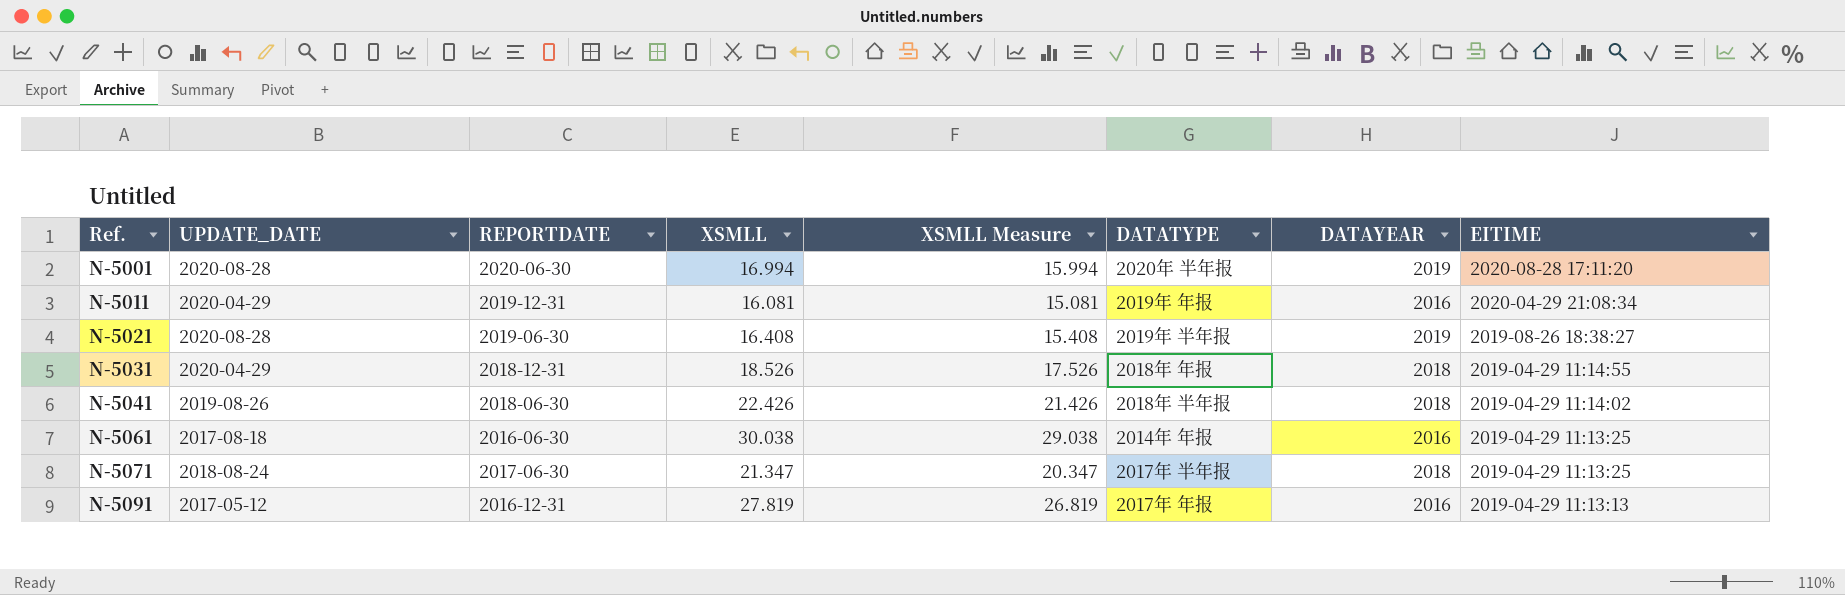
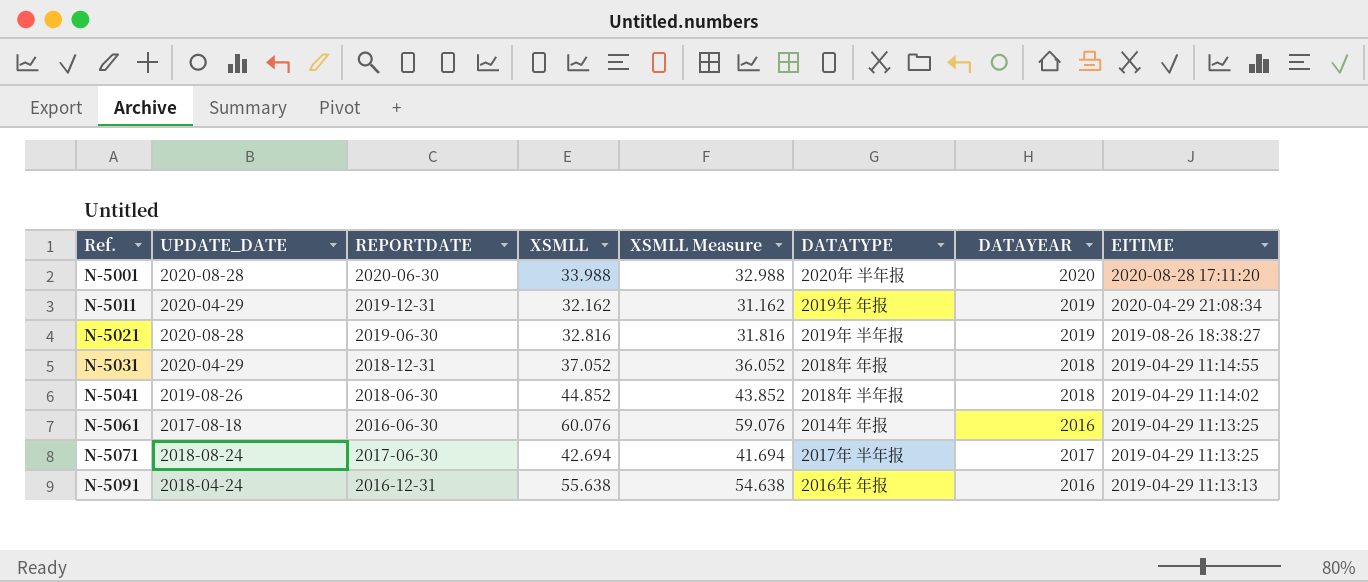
N-5001 | XSMLL: 16.994 -> 33.988
N-5001 | XSMLL Measure: 15.994 -> 32.988
N-5001 | DATAYEAR: 2019 -> 2020
N-5011 | XSMLL: 16.081 -> 32.162
N-5011 | XSMLL Measure: 15.081 -> 31.162
N-5011 | DATAYEAR: 2016 -> 2019
N-5021 | XSMLL: 16.408 -> 32.816
N-5021 | XSMLL Measure: 15.408 -> 31.816
N-5031 | XSMLL: 18.526 -> 37.052
N-5031 | XSMLL Measure: 17.526 -> 36.052
N-5041 | XSMLL: 22.426 -> 44.852
N-5041 | XSMLL Measure: 21.426 -> 43.852
N-5061 | XSMLL: 30.038 -> 60.076
N-5061 | XSMLL Measure: 29.038 -> 59.076
N-5071 | XSMLL: 21.347 -> 42.694
N-5071 | XSMLL Measure: 20.347 -> 41.694
N-5071 | DATAYEAR: 2018 -> 2017
N-5091 | UPDATE_DATE: 2017-05-12 -> 2018-04-24
N-5091 | XSMLL: 27.819 -> 55.638
N-5091 | XSMLL Measure: 26.819 -> 54.638
N-5091 | DATATYPE: 2017年 年报 -> 2016年 年报

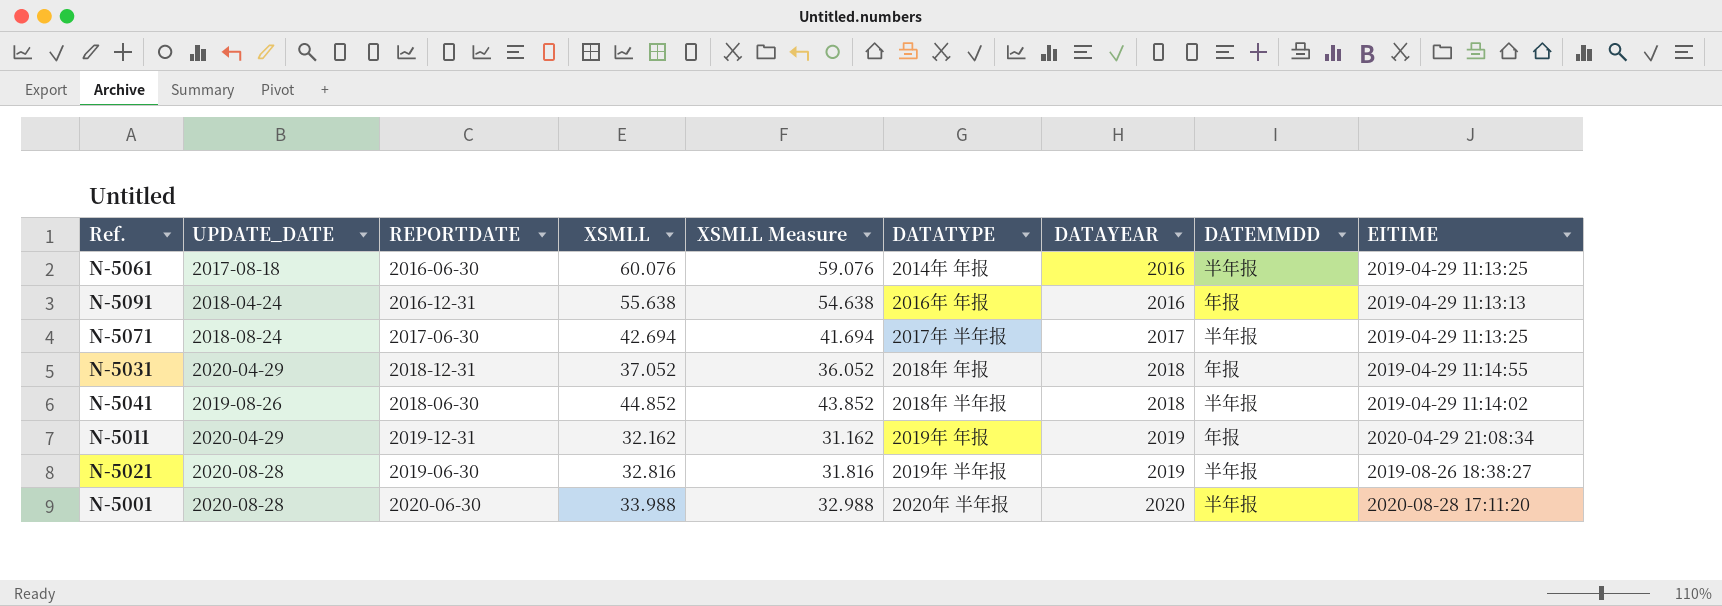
row order: Ref. ascending -> DATAYEAR ascending
column DATEMMDD | position: none -> 8

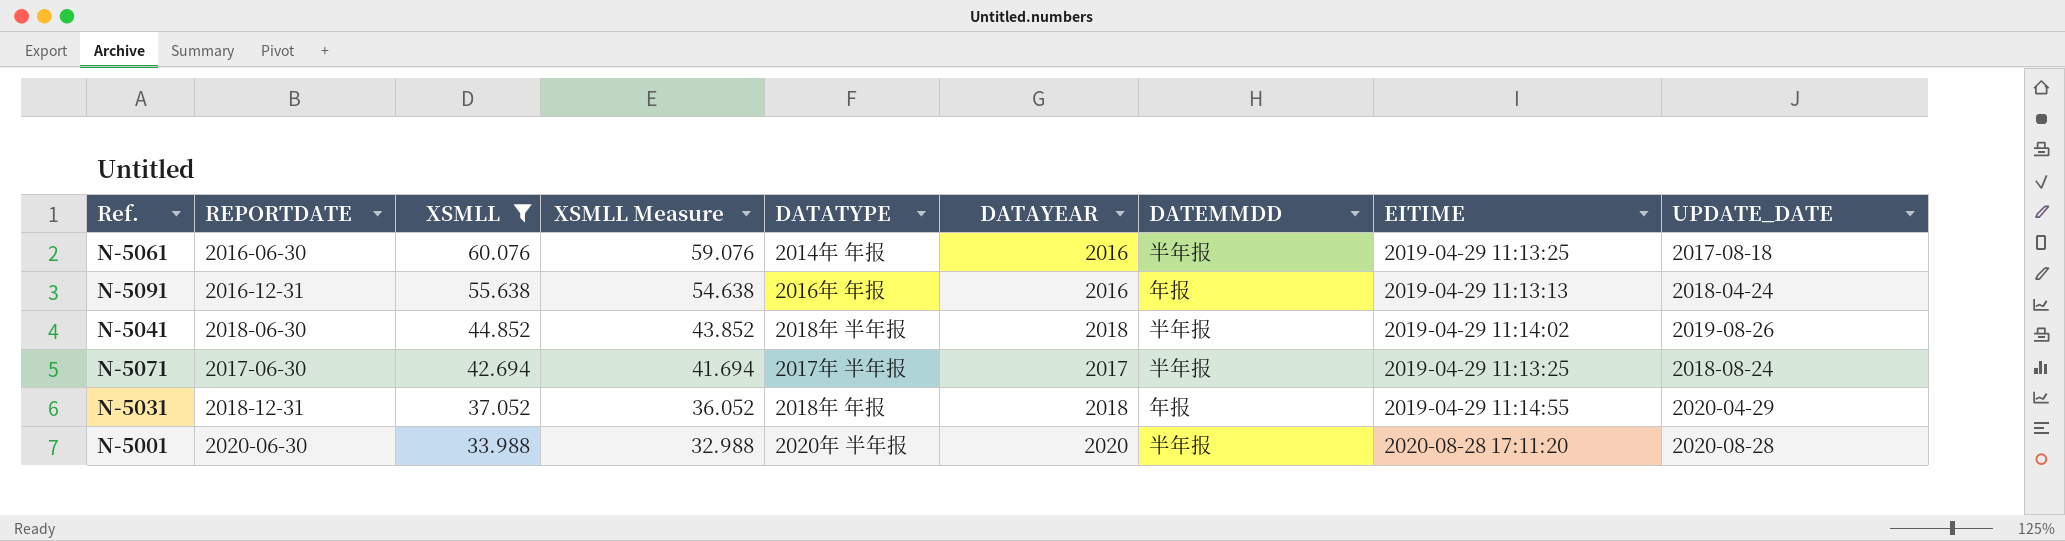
filter: none -> XSMLL >= 33.988
row order: DATAYEAR ascending -> XSMLL descending
column UPDATE_DATE | position: 2 -> 9

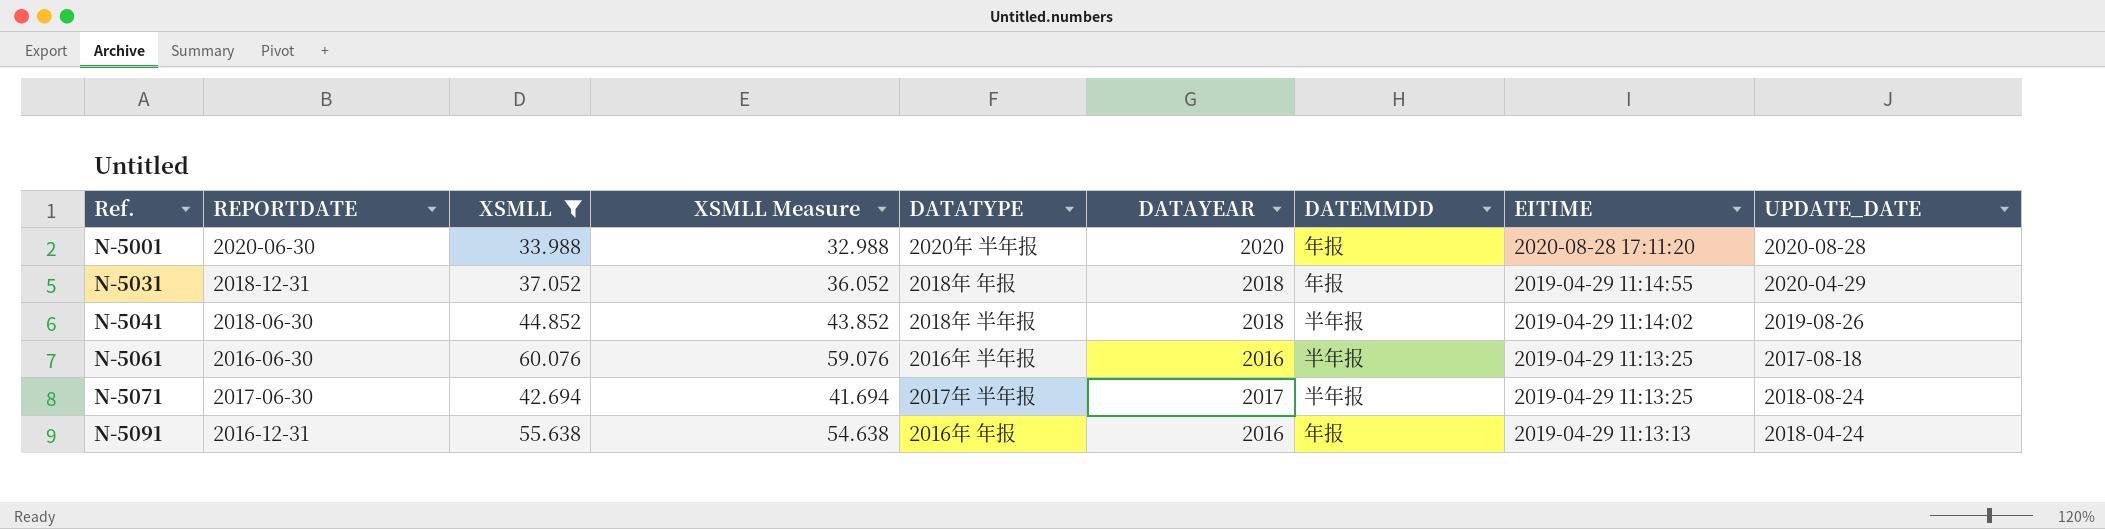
row order: XSMLL descending -> Ref. ascending
N-5001 | DATEMMDD: 半年报 -> 年报
N-5061 | DATATYPE: 2014年 年报 -> 2016年 半年报

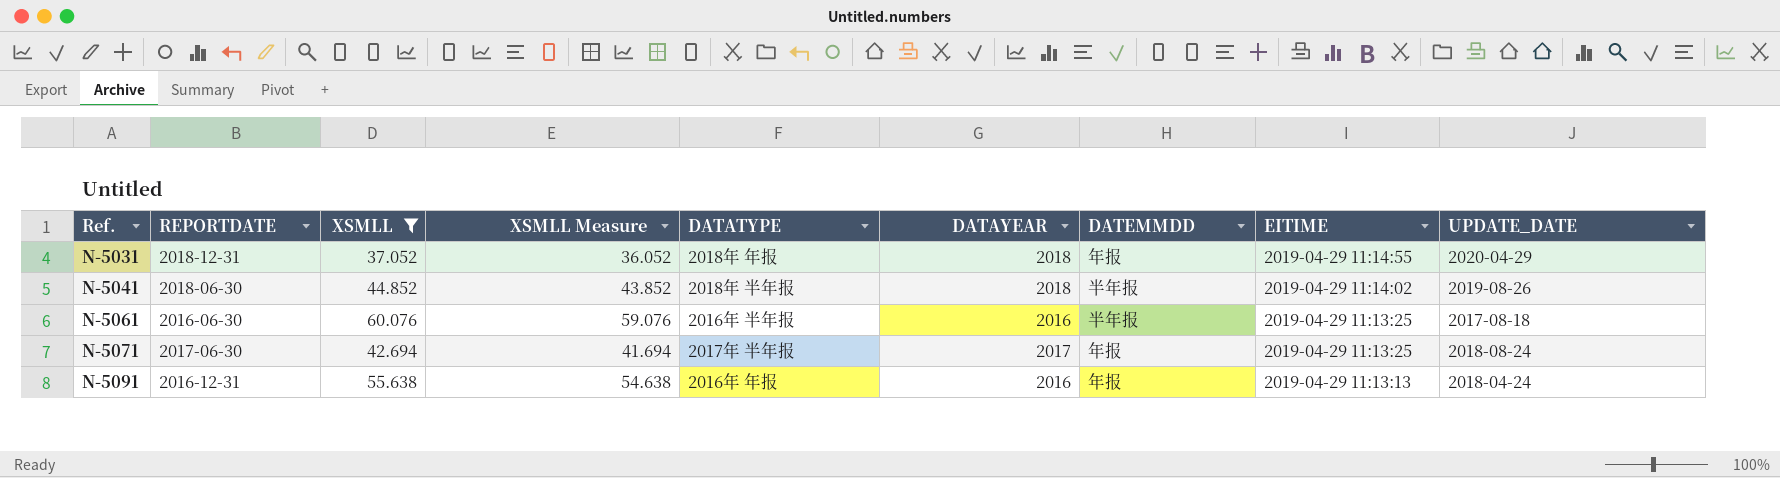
row N-5001: 2020-06-30 | 33.988 | 32.988 | 2020年 半年报 | 2020 | 年报 | 2020-08-28 17:11:20 | 2020-08-28 -> none
N-5071 | DATEMMDD: 半年报 -> 年报

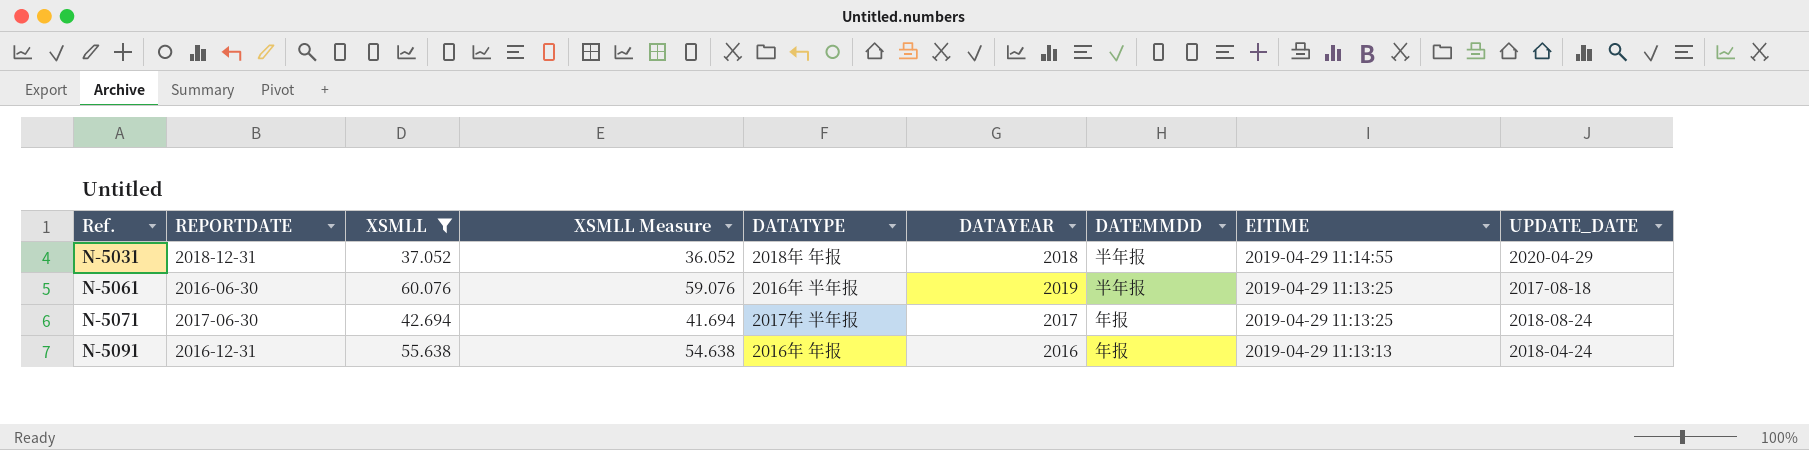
row N-5041: 2018-06-30 | 44.852 | 43.852 | 2018年 半年报 | 2018 | 半年报 | 2019-04-29 11:14:02 | 2019-08-26 -> none
N-5031 | DATEMMDD: 年报 -> 半年报
N-5061 | DATAYEAR: 2016 -> 2019

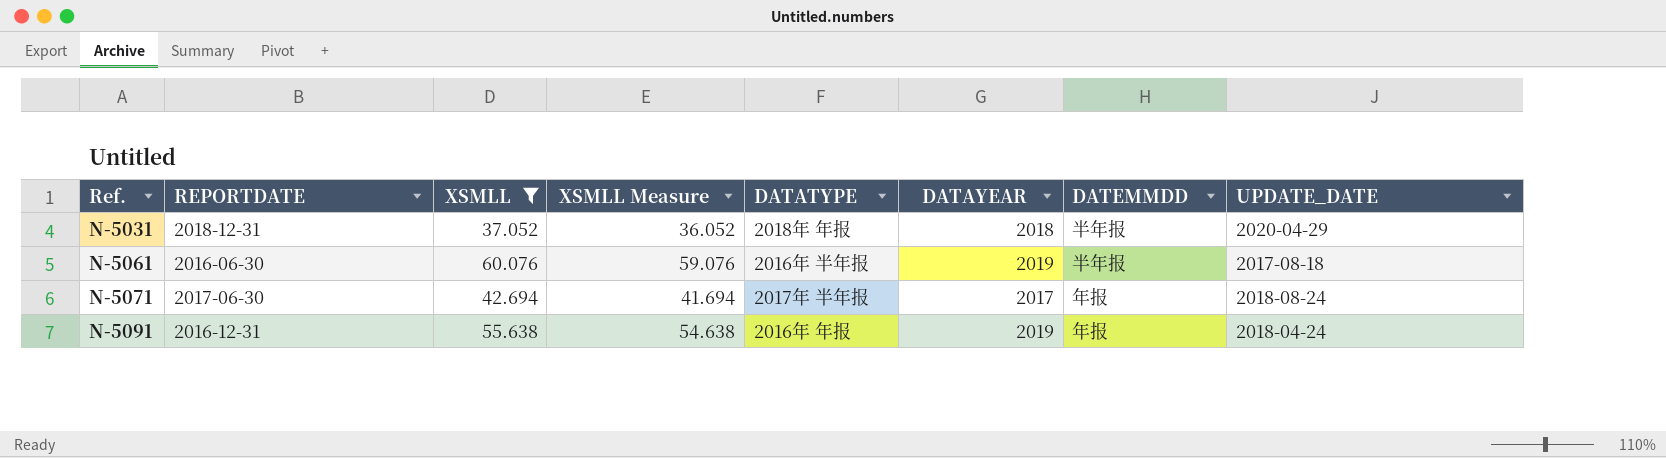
column EITIME | position: 8 -> none
N-5091 | DATAYEAR: 2016 -> 2019

